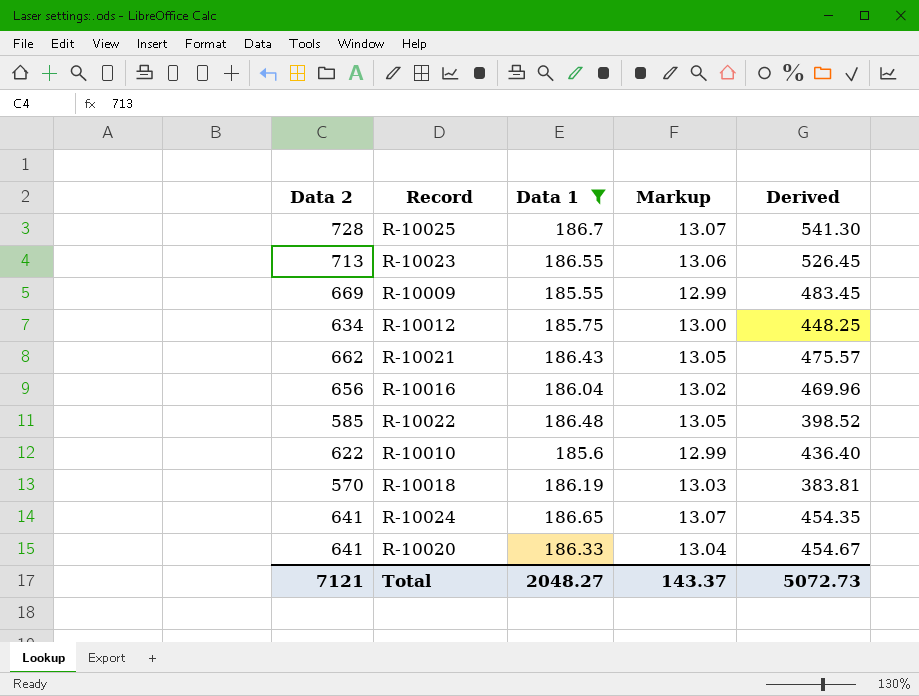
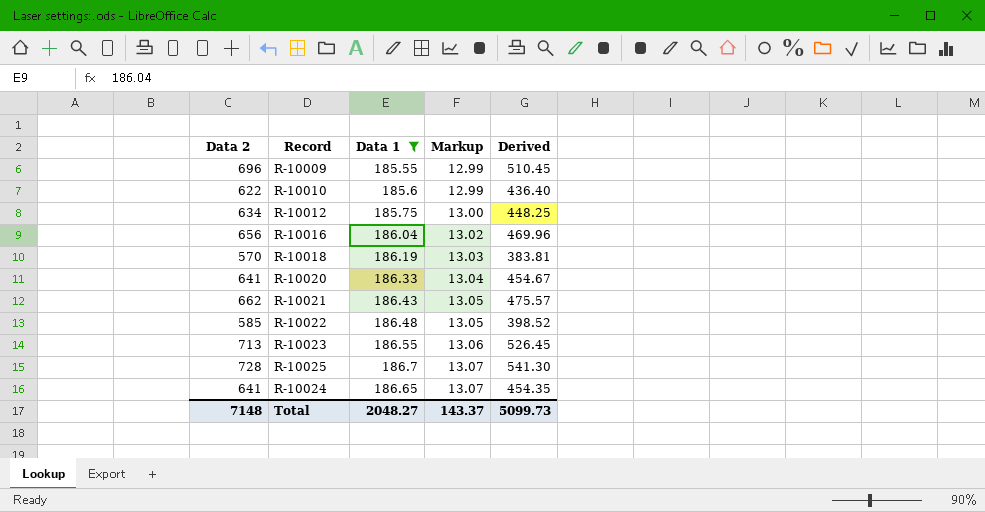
row order: none -> Markup ascending
R-10009 | Data 2: 669 -> 696
R-10009 | Derived: 483.45 -> 510.45
Total | Data 2: 7121 -> 7148
Total | Derived: 5072.73 -> 5099.73

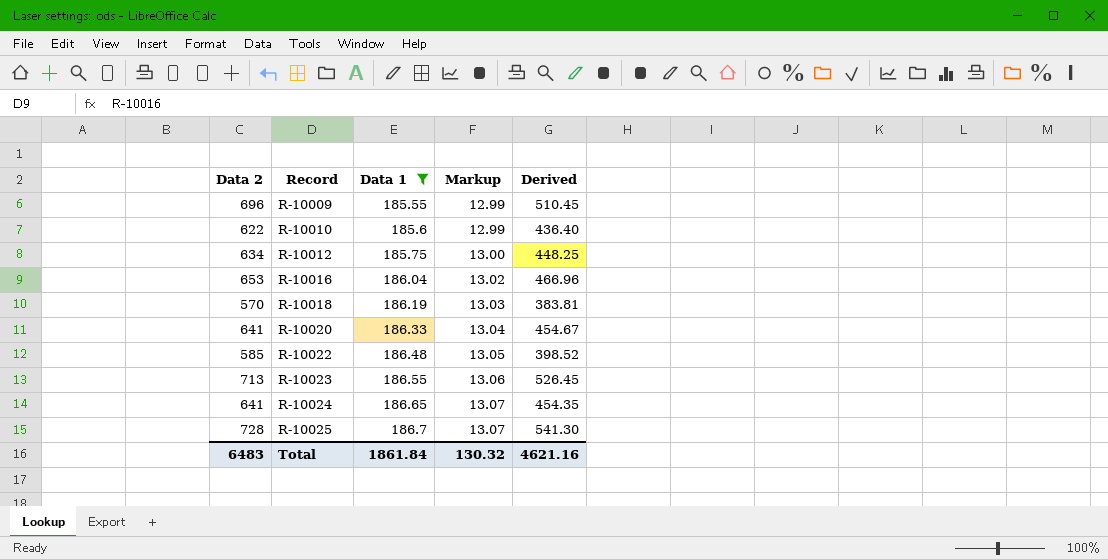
row order: Markup ascending -> Record ascending
row R-10021: 662 | 186.43 | 13.05 | 475.57 -> none
R-10016 | Data 2: 656 -> 653
R-10016 | Derived: 469.96 -> 466.96
Total | Data 2: 7148 -> 6483
Total | Data 1: 2048.27 -> 1861.84
Total | Markup: 143.37 -> 130.32
Total | Derived: 5099.73 -> 4621.16

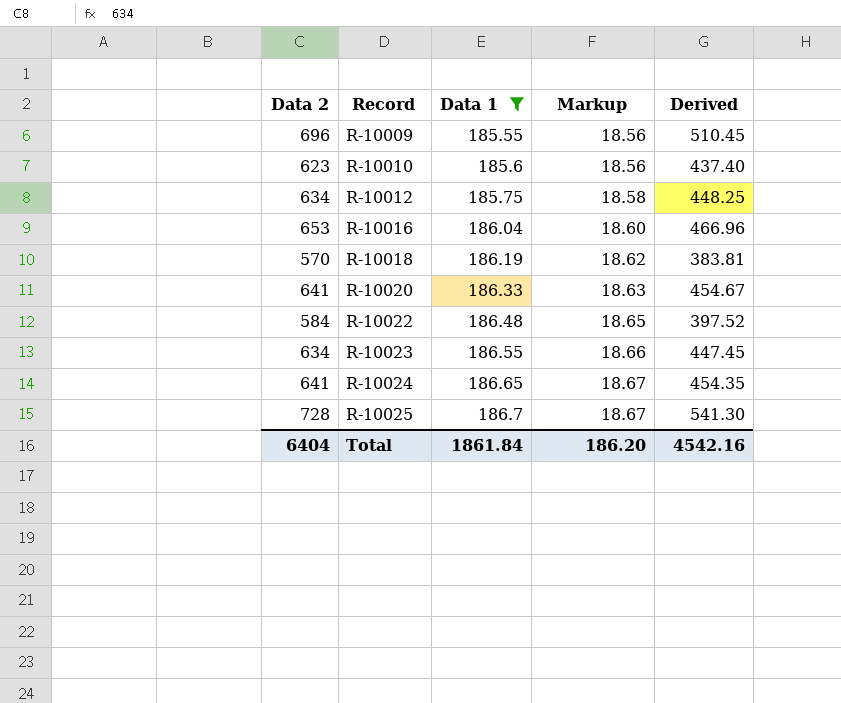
column Markup | formula: [Data 1] * 0.07 -> [Data 1] * 0.1
R-10010 | Data 2: 622 -> 623
R-10010 | Derived: 436.40 -> 437.40
R-10022 | Data 2: 585 -> 584
R-10022 | Derived: 398.52 -> 397.52
R-10023 | Data 2: 713 -> 634
R-10023 | Derived: 526.45 -> 447.45
Total | Data 2: 6483 -> 6404
Total | Markup: 130.32 -> 186.20
Total | Derived: 4621.16 -> 4542.16

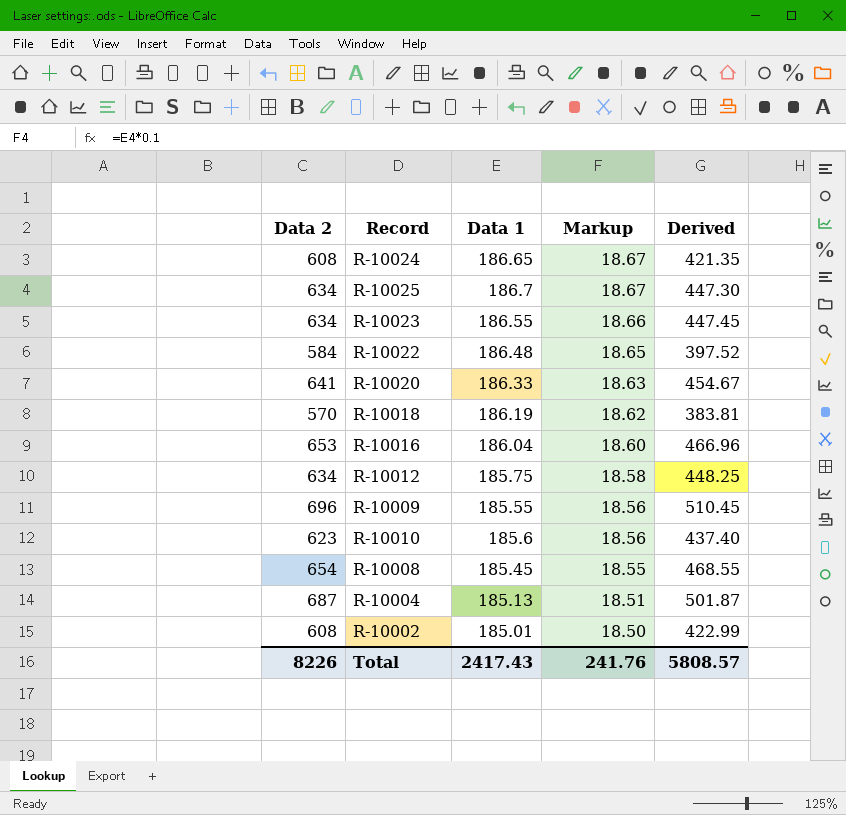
filter: Data 1 >= 185.55 -> none
row order: Record ascending -> Markup descending
R-10024 | Data 2: 641 -> 608
R-10024 | Derived: 454.35 -> 421.35
R-10025 | Data 2: 728 -> 634
R-10025 | Derived: 541.30 -> 447.30
Total | Data 2: 6404 -> 8226
Total | Data 1: 1861.84 -> 2417.43
Total | Markup: 186.20 -> 241.76
Total | Derived: 4542.16 -> 5808.57

